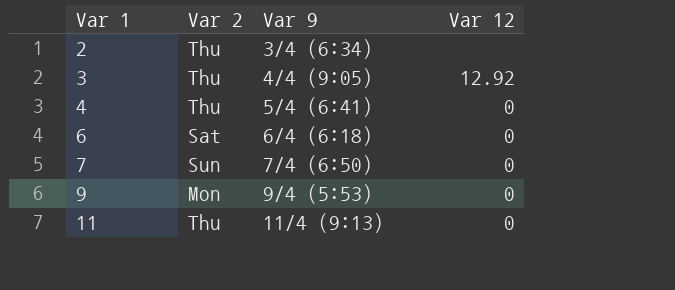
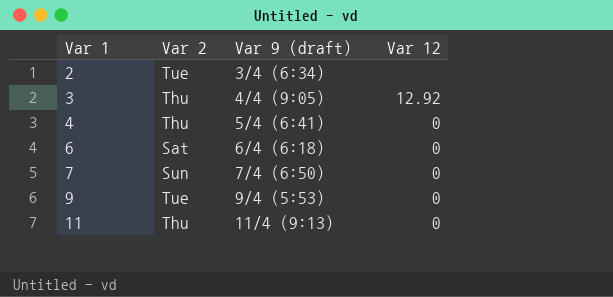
column name: Var 9 -> Var 9 (draft)
2 | Var 2: Thu -> Tue
9 | Var 2: Mon -> Tue

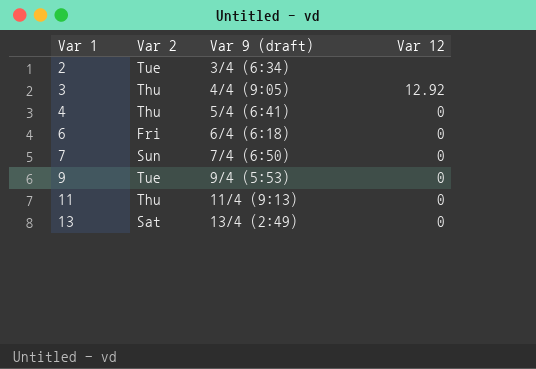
6 | Var 2: Sat -> Fri
row 13: none -> Sat | 13/4 (2:49) | 0

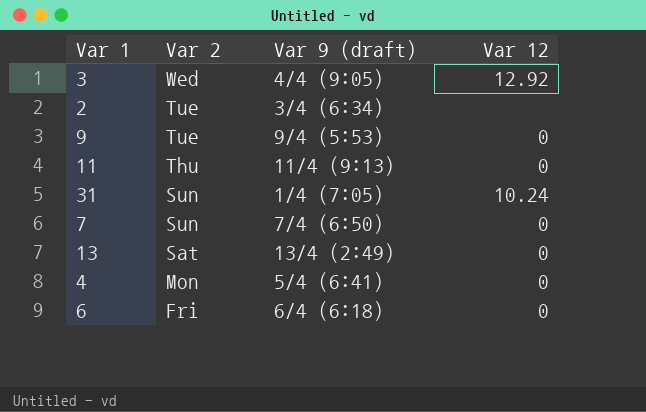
row order: Var 1 ascending -> Var 2 descending
3 | Var 2: Thu -> Wed
row 31: none -> Sun | 1/4 (7:05) | 10.24
4 | Var 2: Thu -> Mon

